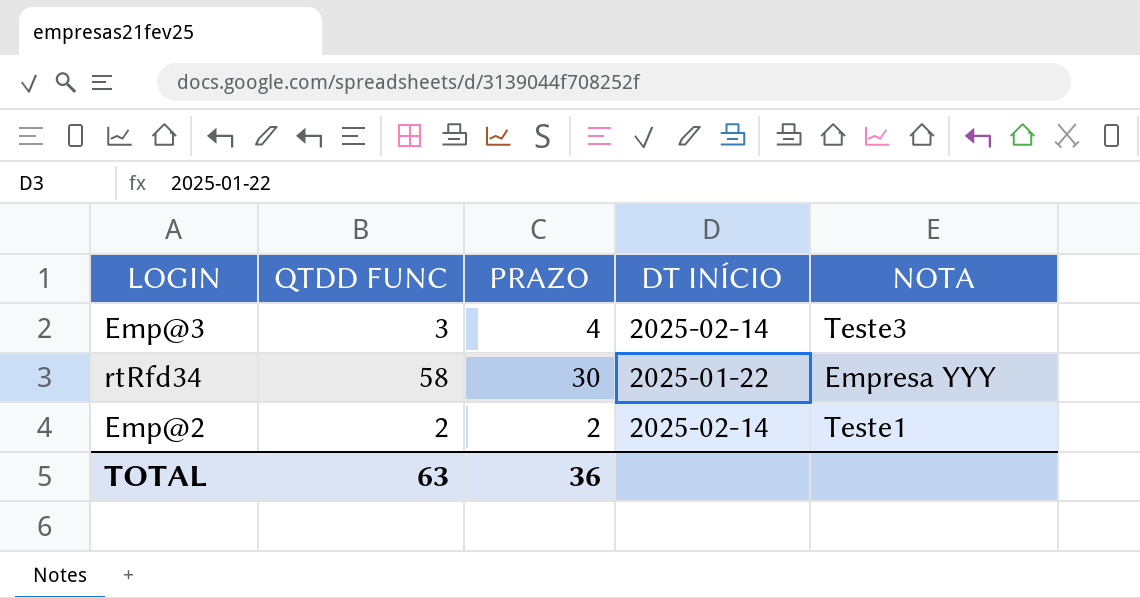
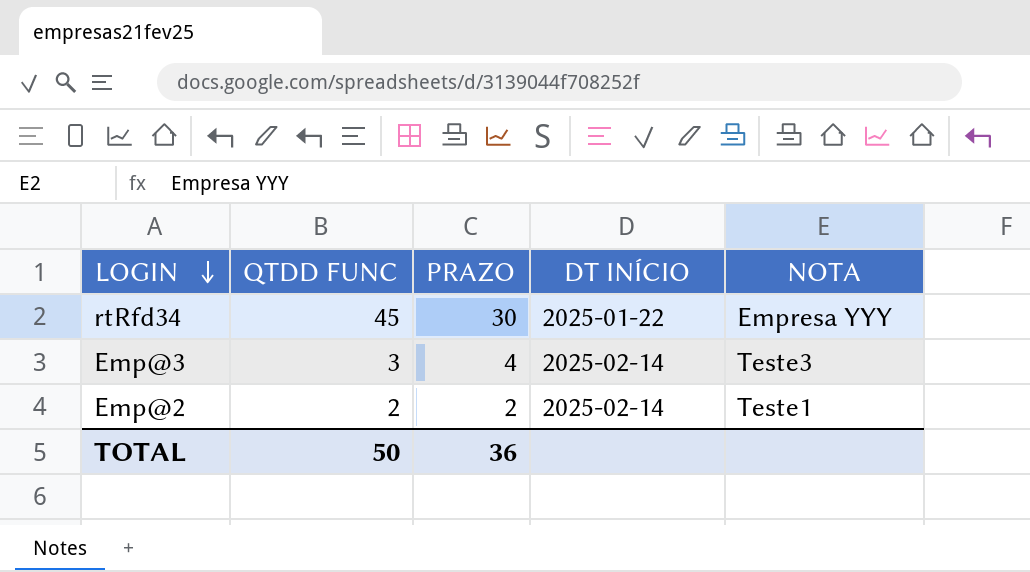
row order: none -> LOGIN descending
rtRfd34 | QTDD FUNC: 58 -> 45
TOTAL | QTDD FUNC: 63 -> 50

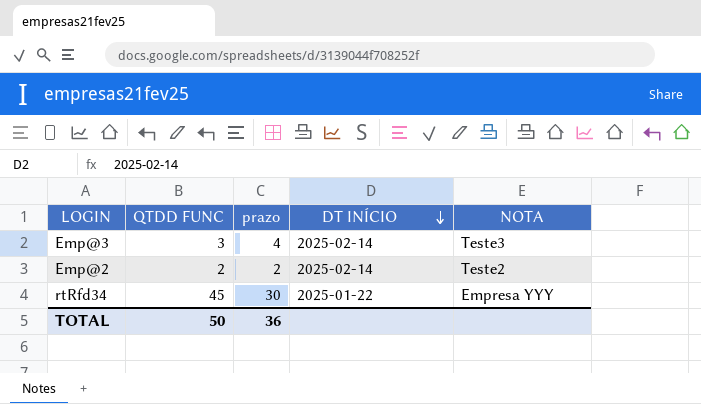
row order: LOGIN descending -> DT INÍCIO descending
column name: PRAZO -> prazo
Emp@2 | NOTA: Teste1 -> Teste2

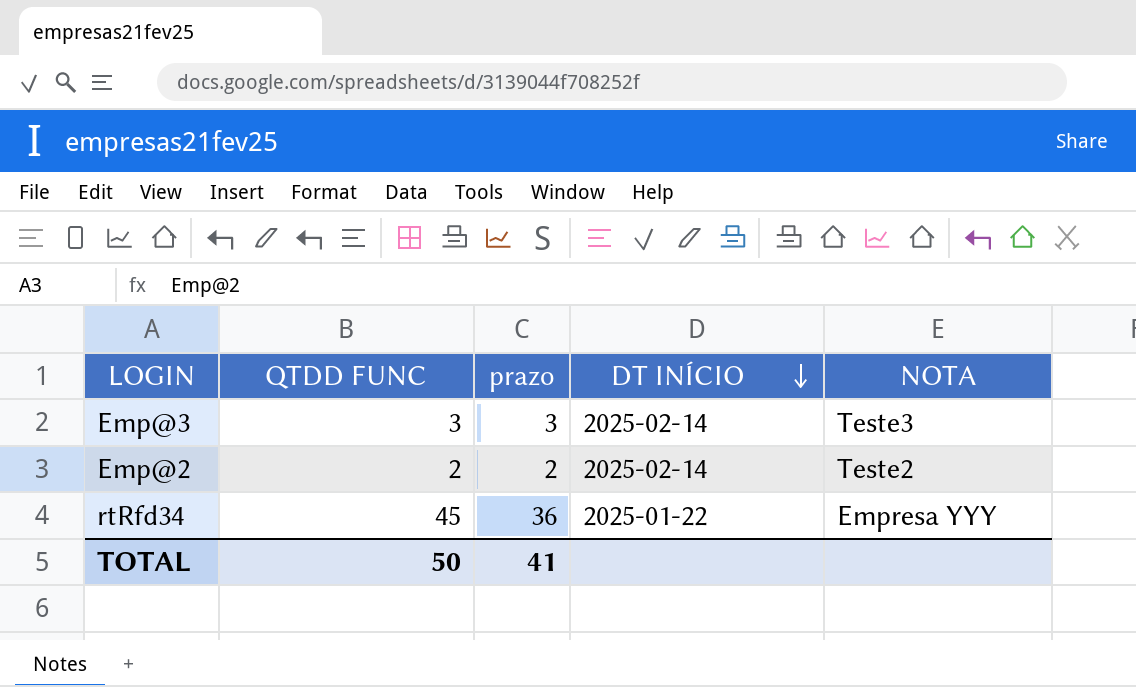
Emp@3 | prazo: 4 -> 3
rtRfd34 | prazo: 30 -> 36
TOTAL | prazo: 36 -> 41

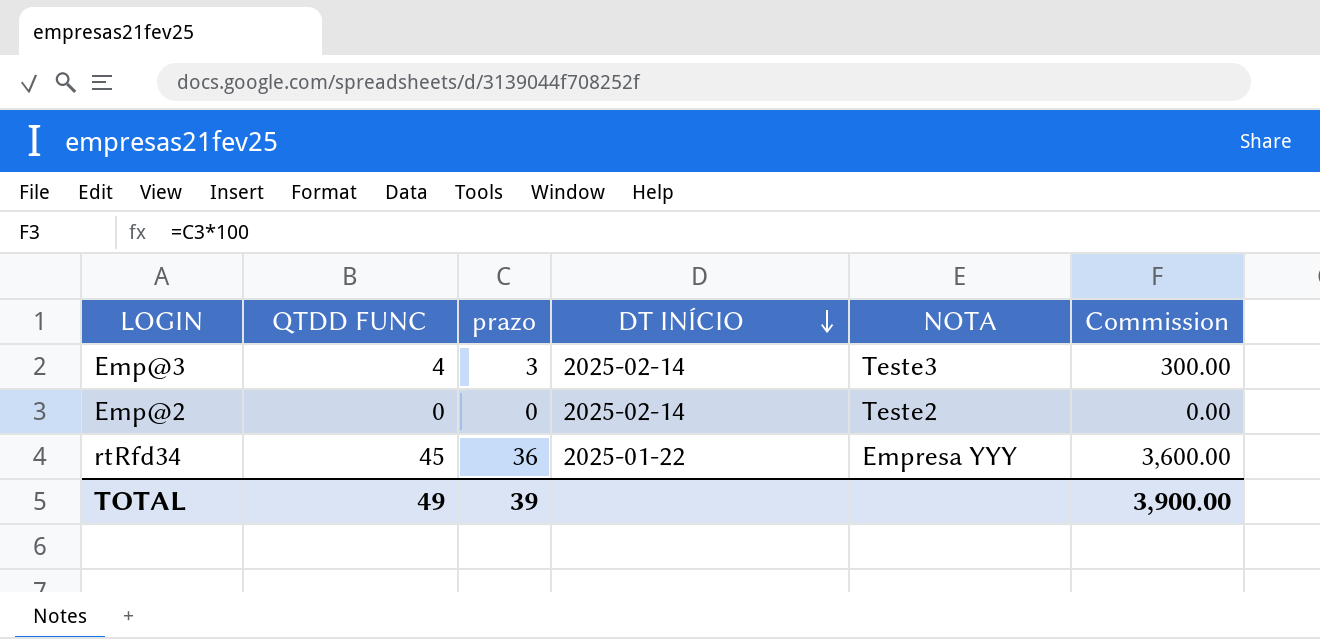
column Commission | formula: none -> [prazo] * 100
Emp@3 | QTDD FUNC: 3 -> 4
Emp@2 | QTDD FUNC: 2 -> 0
Emp@2 | prazo: 2 -> 0
TOTAL | QTDD FUNC: 50 -> 49
TOTAL | prazo: 41 -> 39

